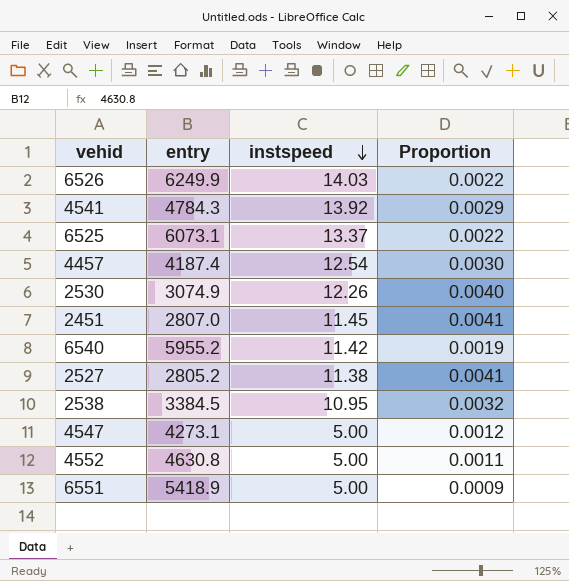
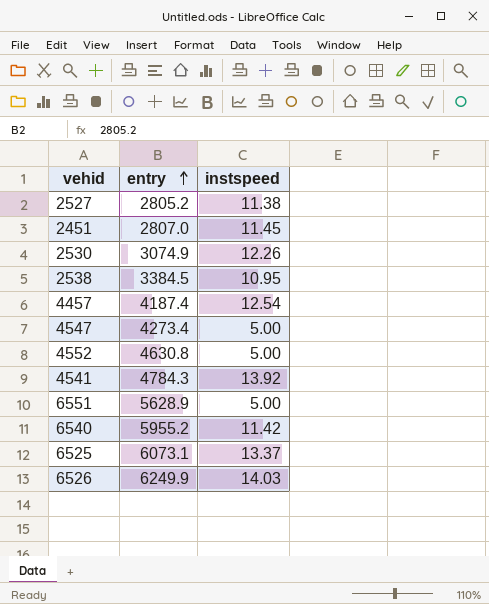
row order: instspeed descending -> entry ascending
column Proportion | formula: [instspeed] / [entry] -> none
4547 | entry: 4273.1 -> 4273.4
6551 | entry: 5418.9 -> 5628.9

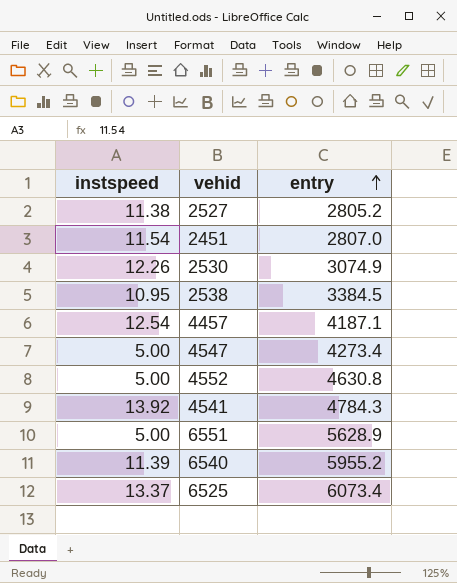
column instspeed | position: 3 -> 1
row 6526: 6249.9 | 14.03 -> none
2451 | instspeed: 11.45 -> 11.54
4457 | entry: 4187.4 -> 4187.1
6540 | instspeed: 11.42 -> 11.39
6525 | entry: 6073.1 -> 6073.4

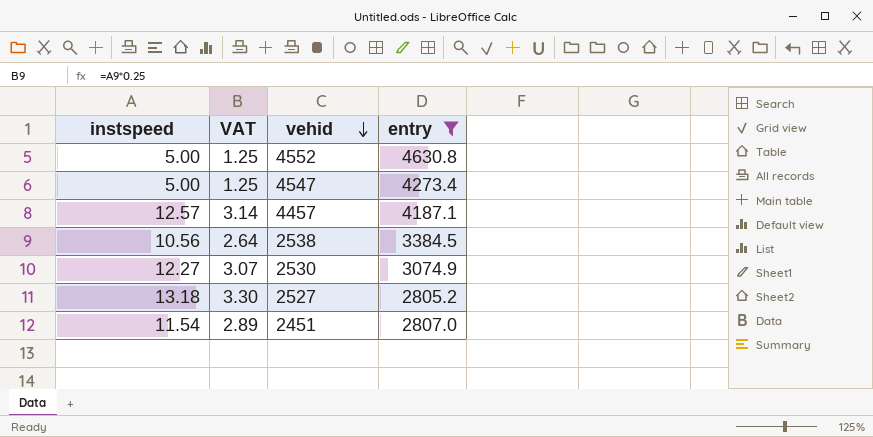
filter: none -> entry <= 4630.8
row order: entry ascending -> vehid descending
column VAT | formula: none -> [instspeed] * 0.25
4457 | instspeed: 12.54 -> 12.57
2538 | instspeed: 10.95 -> 10.56
2530 | instspeed: 12.26 -> 12.27
2527 | instspeed: 11.38 -> 13.18

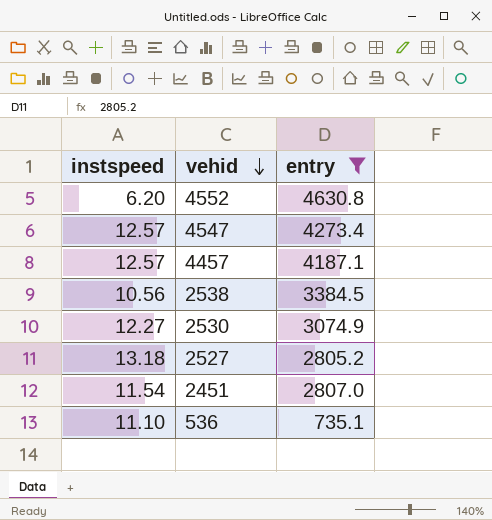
column VAT | formula: [instspeed] * 0.25 -> none
4552 | instspeed: 5.00 -> 6.20
4547 | instspeed: 5.00 -> 12.57
row 536: none -> 11.10 | 735.1

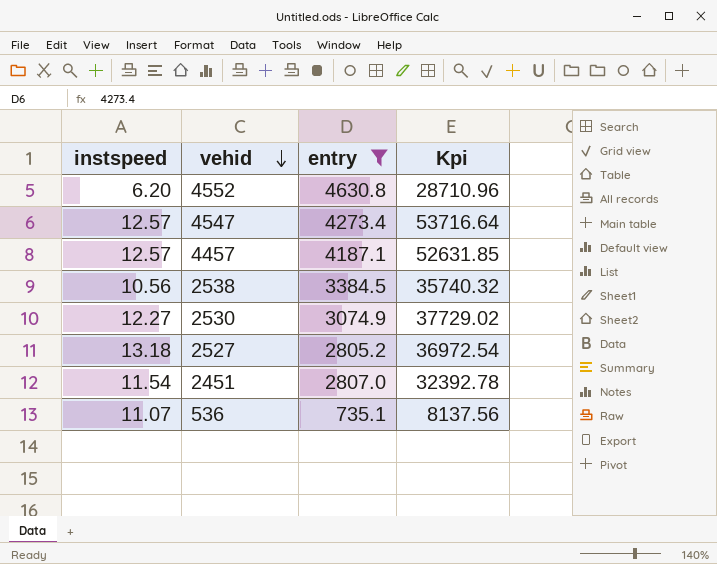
column Kpi | formula: none -> [instspeed] * [entry]
536 | instspeed: 11.10 -> 11.07

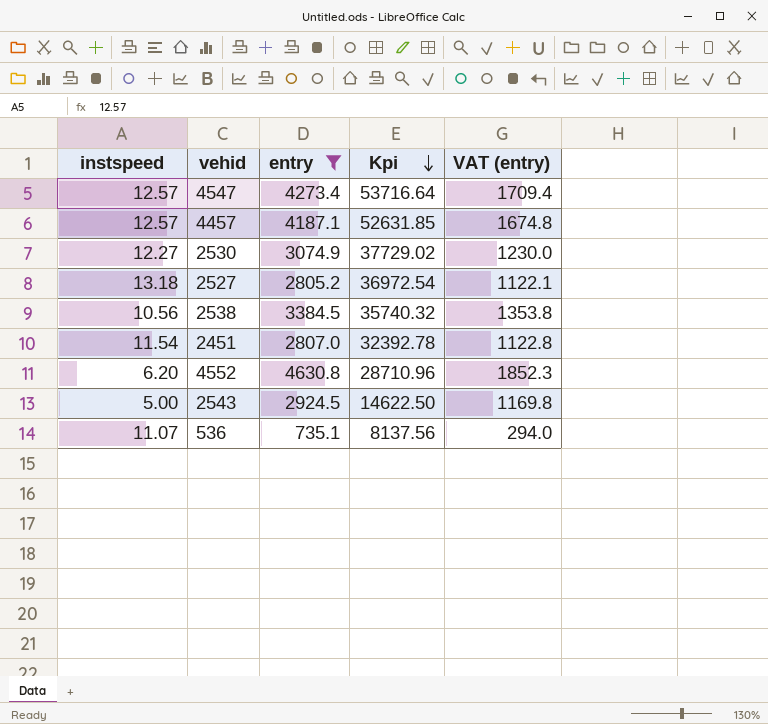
row order: vehid descending -> Kpi descending
column VAT (entry) | formula: none -> [entry] * 0.4
row 2543: none -> 5.00 | 2924.5 | 14622.50 | 1169.8

